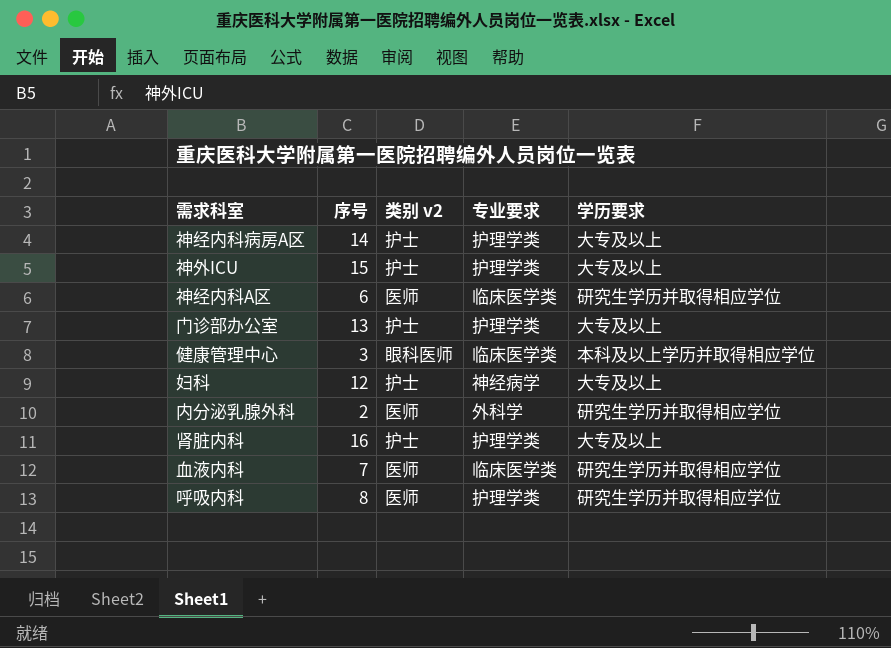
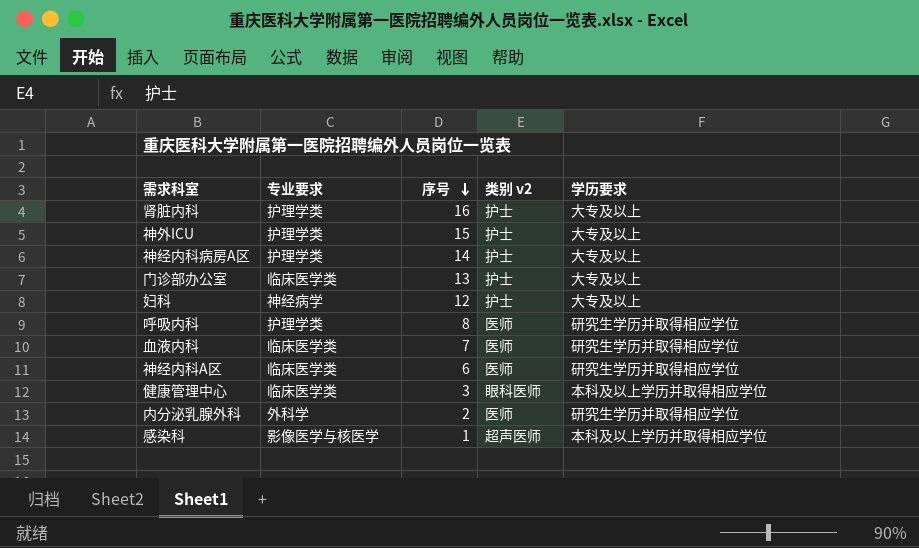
row order: none -> 序号 descending
column 专业要求 | position: 4 -> 2
门诊部办公室 | 专业要求: 护理学类 -> 临床医学类
row 感染科: none -> 影像医学与核医学 | 1 | 超声医师 | 本科及以上学历并取得相应学位

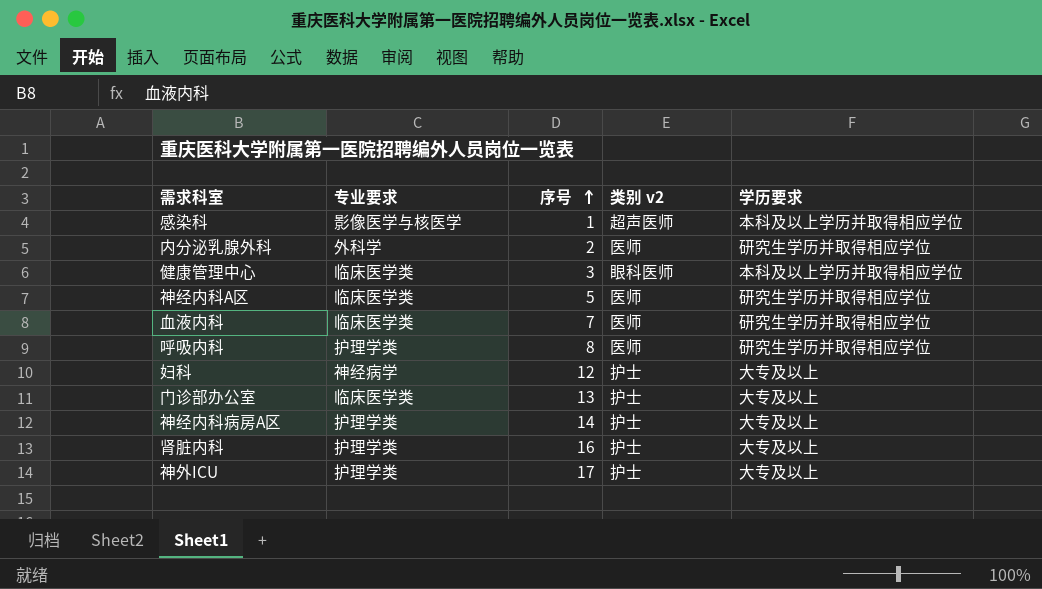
row order: 序号 descending -> 序号 ascending
神经内科A区 | 序号: 6 -> 5
神外ICU | 序号: 15 -> 17

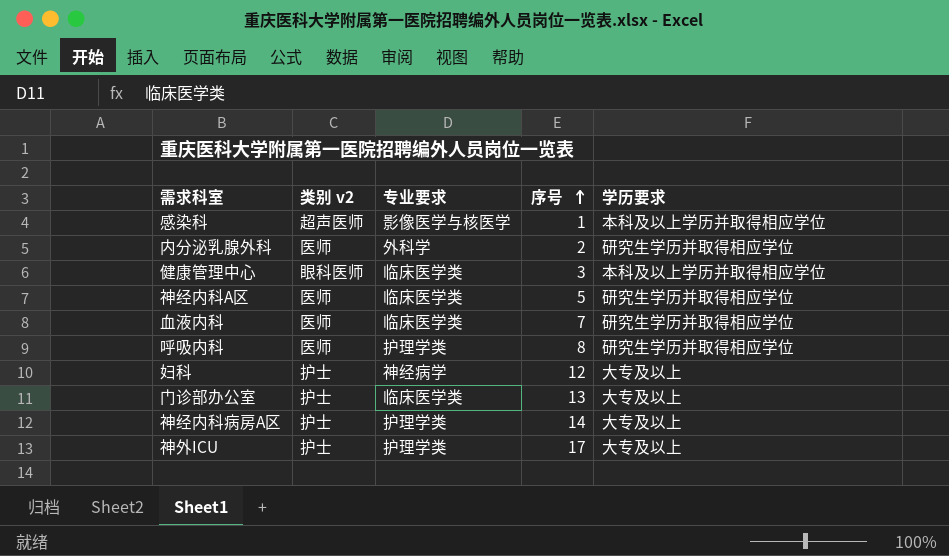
column 类别 v2 | position: 4 -> 2
row 肾脏内科: 护理学类 | 16 | 护士 | 大专及以上 -> none

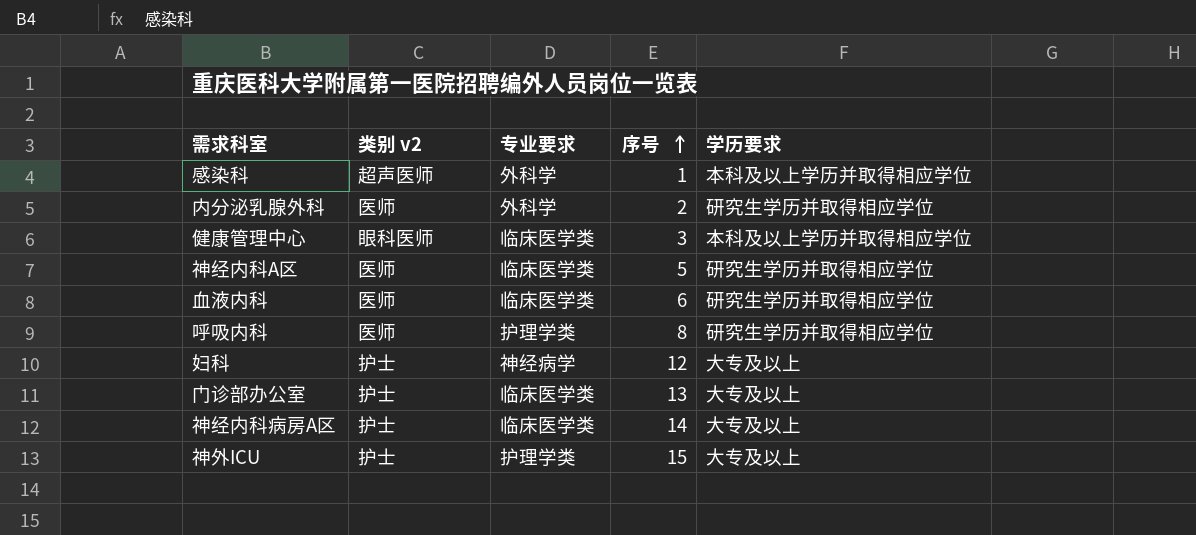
感染科 | 专业要求: 影像医学与核医学 -> 外科学
血液内科 | 序号: 7 -> 6
神经内科病房A区 | 专业要求: 护理学类 -> 临床医学类
神外ICU | 序号: 17 -> 15

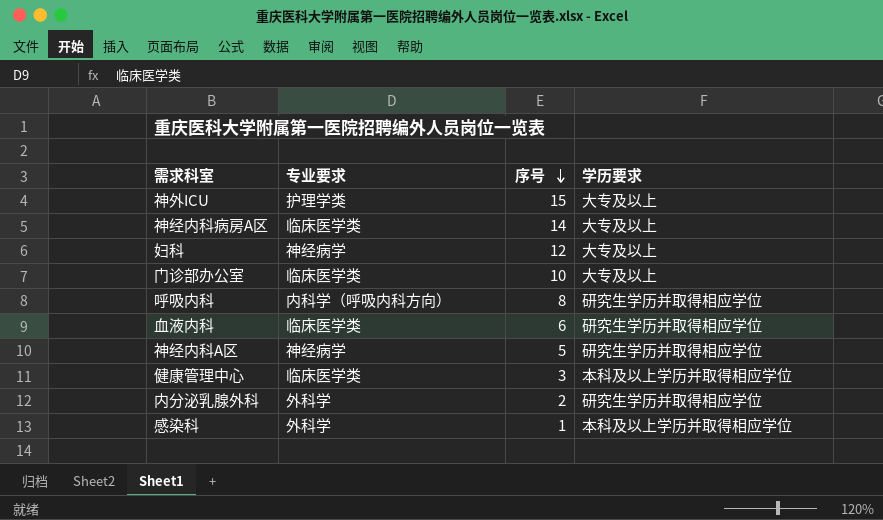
row order: 序号 ascending -> 序号 descending
column 类别 v2 | position: 2 -> none
门诊部办公室 | 序号: 13 -> 10
呼吸内科 | 专业要求: 护理学类 -> 内科学（呼吸内科方向）
神经内科A区 | 专业要求: 临床医学类 -> 神经病学

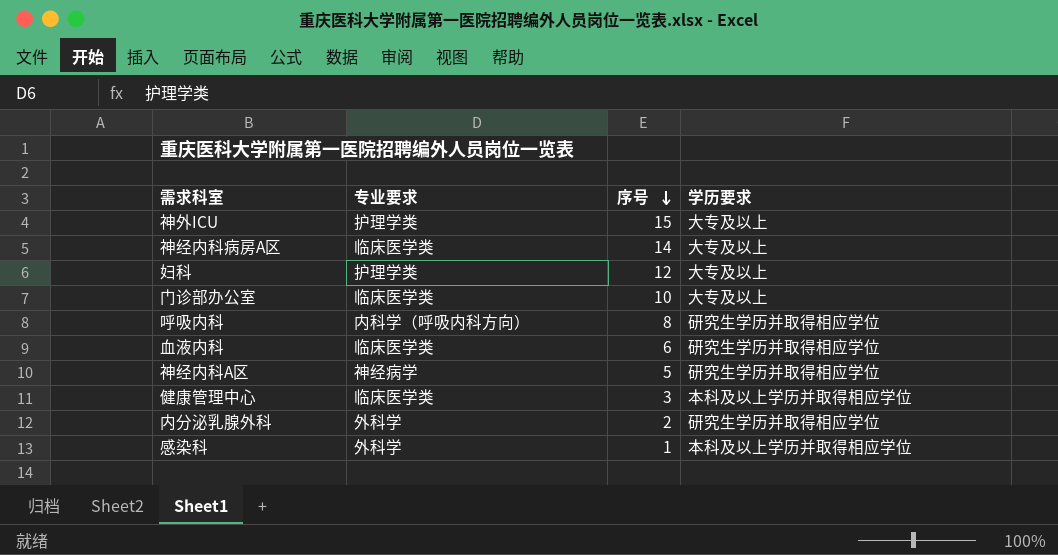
妇科 | 专业要求: 神经病学 -> 护理学类

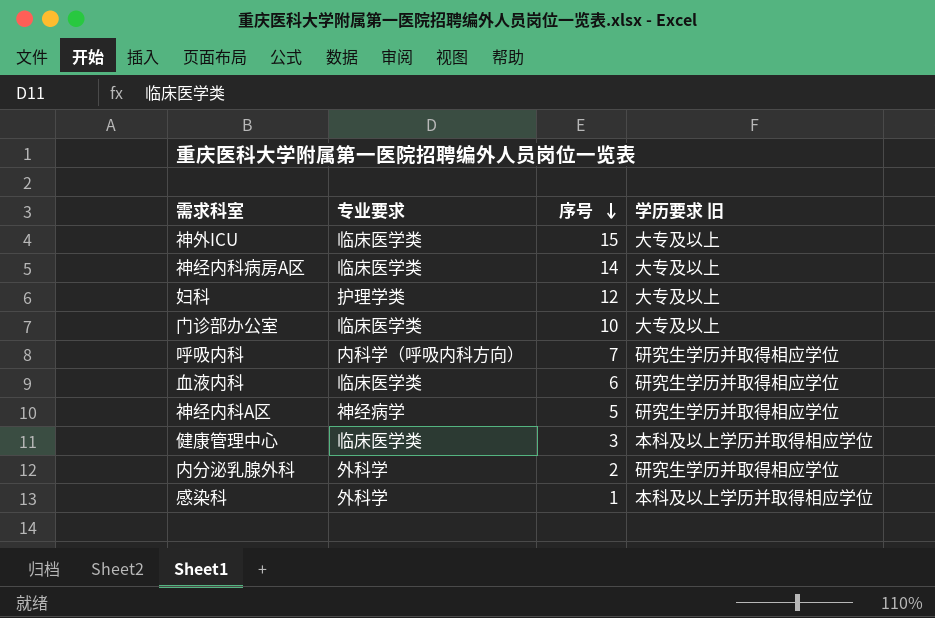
column name: 学历要求 -> 学历要求 旧
神外ICU | 专业要求: 护理学类 -> 临床医学类
呼吸内科 | 序号: 8 -> 7

